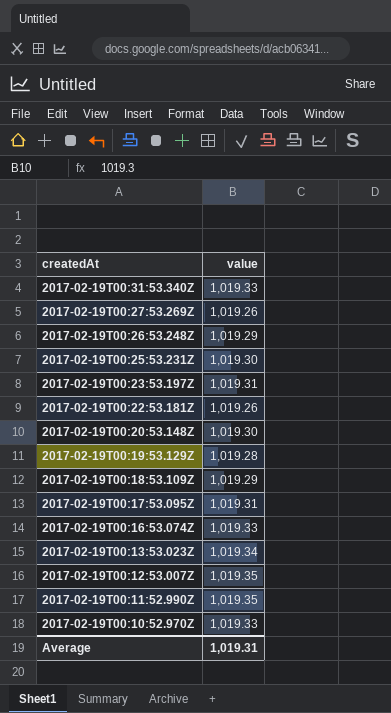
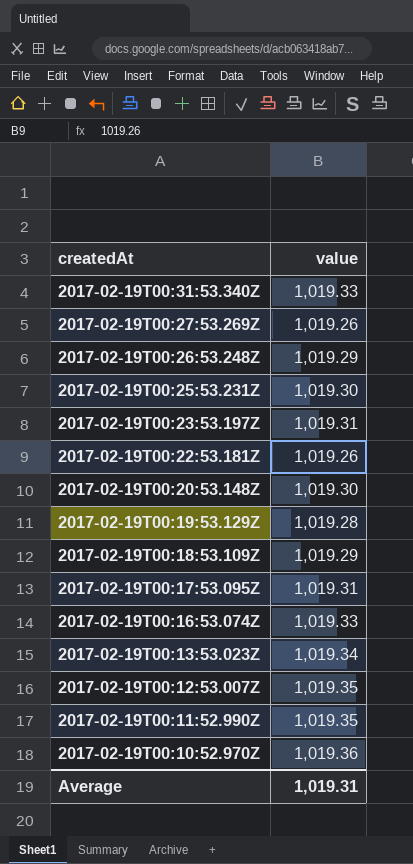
2017-02-19T00:10:52.970Z | value: 1,019.33 -> 1,019.36

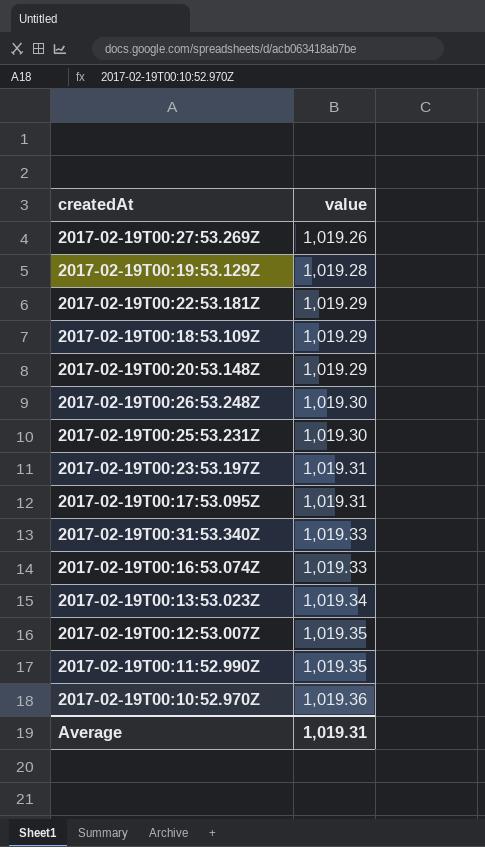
row order: createdAt descending -> value ascending
2017-02-19T00:22:53.181Z | value: 1,019.26 -> 1,019.29
2017-02-19T00:20:53.148Z | value: 1,019.30 -> 1,019.29
2017-02-19T00:26:53.248Z | value: 1,019.29 -> 1,019.30

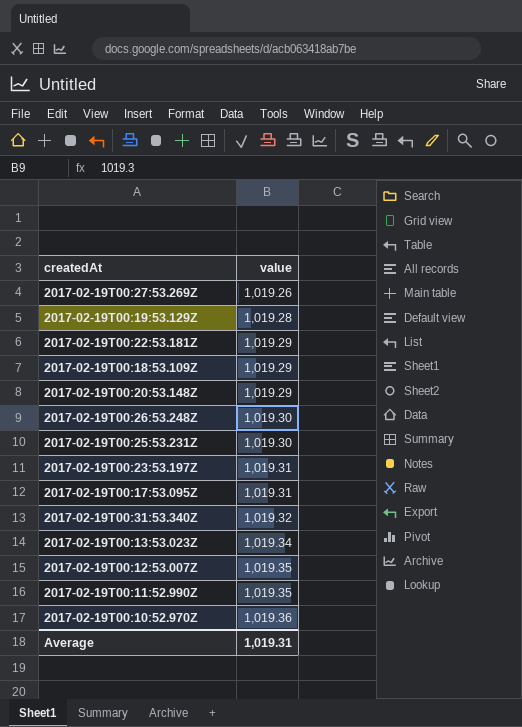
row 2017-02-19T00:16:53.074Z: 1,019.33 -> none
2017-02-19T00:31:53.340Z | value: 1,019.33 -> 1,019.32

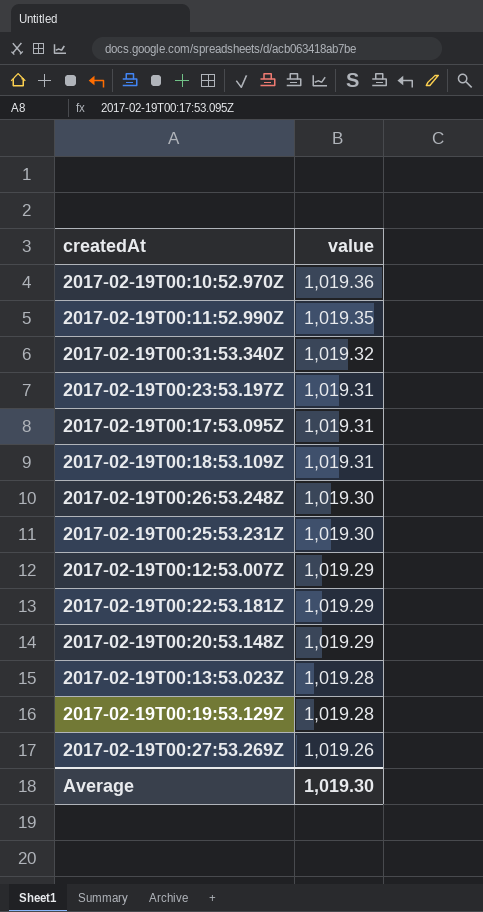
row order: value ascending -> value descending
2017-02-19T00:18:53.109Z | value: 1,019.29 -> 1,019.31
2017-02-19T00:12:53.007Z | value: 1,019.35 -> 1,019.29
2017-02-19T00:13:53.023Z | value: 1,019.34 -> 1,019.28
Average | value: 1,019.31 -> 1,019.30

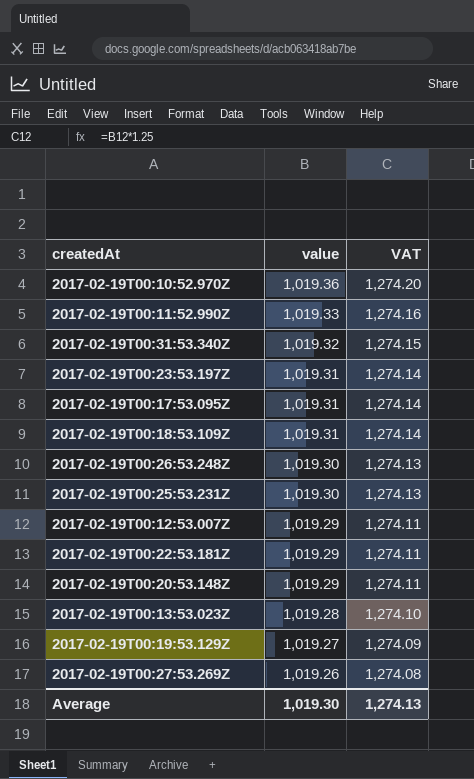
column VAT | formula: none -> [value] * 1.25
2017-02-19T00:11:52.990Z | value: 1,019.35 -> 1,019.33
2017-02-19T00:19:53.129Z | value: 1,019.28 -> 1,019.27

